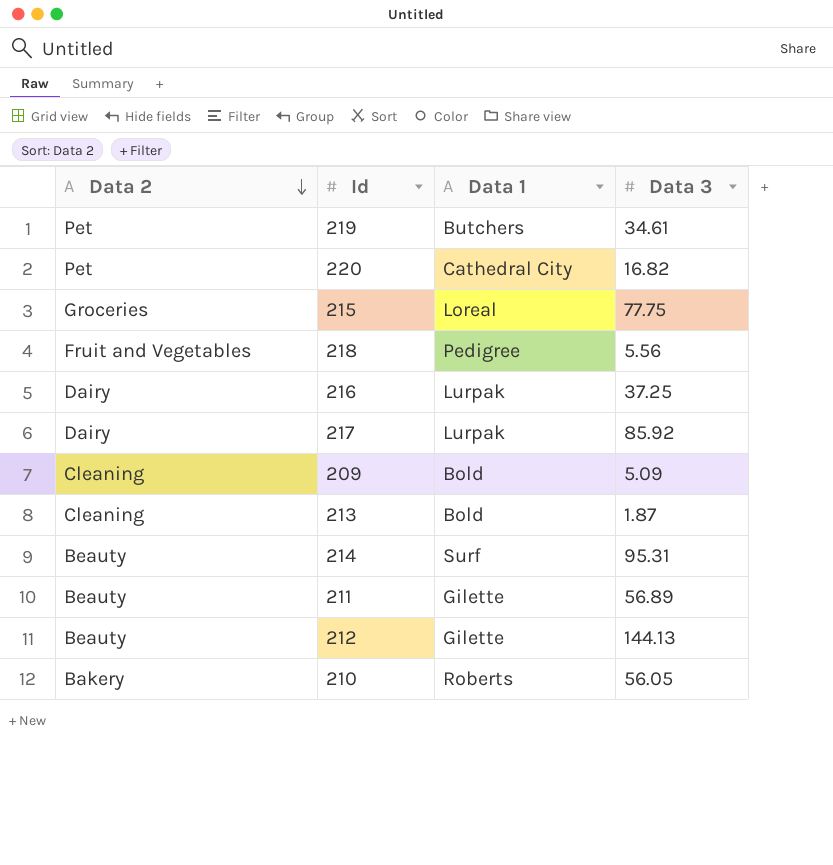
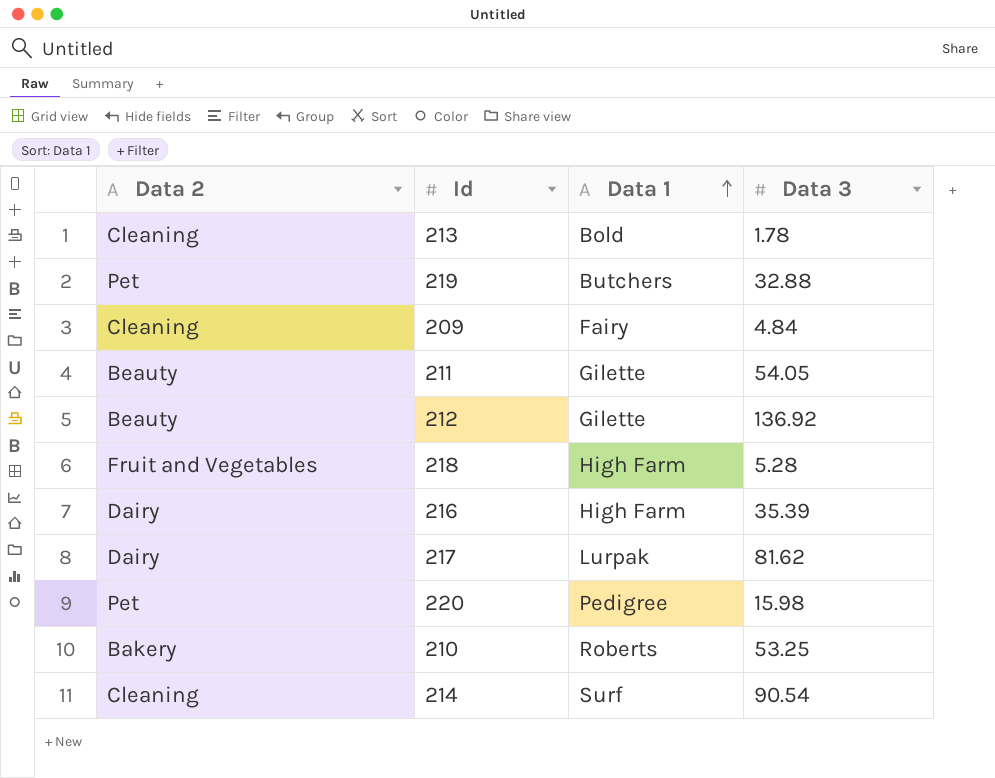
row order: Data 2 descending -> Data 1 ascending
row 215: Groceries | Loreal | 77.75 -> none
213 | Data 3: 1.87 -> 1.78
219 | Data 3: 34.61 -> 32.88
209 | Data 1: Bold -> Fairy
209 | Data 3: 5.09 -> 4.84
211 | Data 3: 56.89 -> 54.05
212 | Data 3: 144.13 -> 136.92
218 | Data 1: Pedigree -> High Farm
218 | Data 3: 5.56 -> 5.28
216 | Data 1: Lurpak -> High Farm
216 | Data 3: 37.25 -> 35.39
217 | Data 3: 85.92 -> 81.62
220 | Data 1: Cathedral City -> Pedigree
220 | Data 3: 16.82 -> 15.98
210 | Data 3: 56.05 -> 53.25
214 | Data 2: Beauty -> Cleaning
214 | Data 3: 95.31 -> 90.54

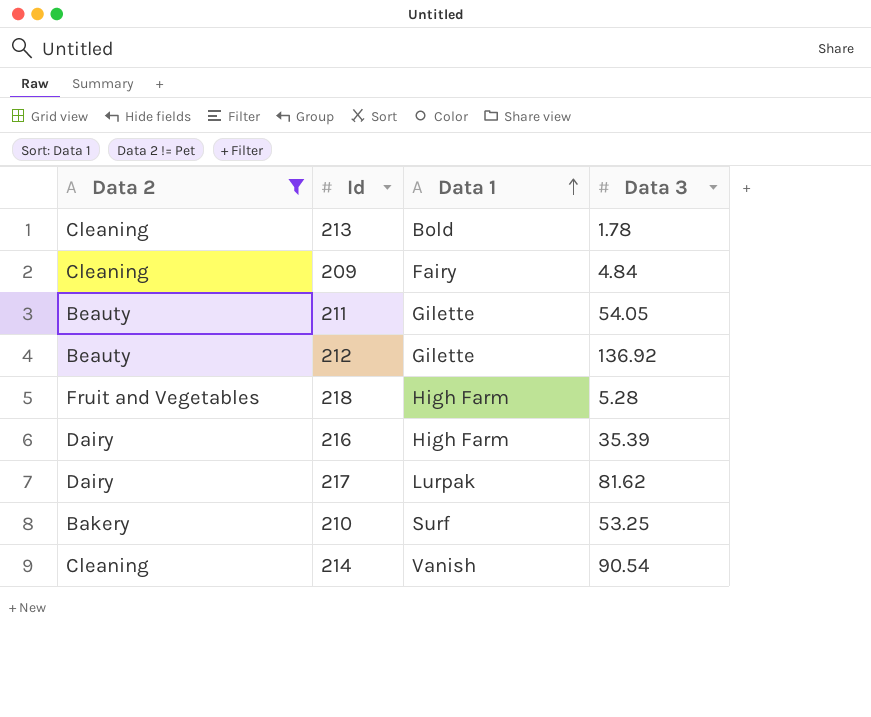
filter: none -> Data 2 != Pet
210 | Data 1: Roberts -> Surf
214 | Data 1: Surf -> Vanish

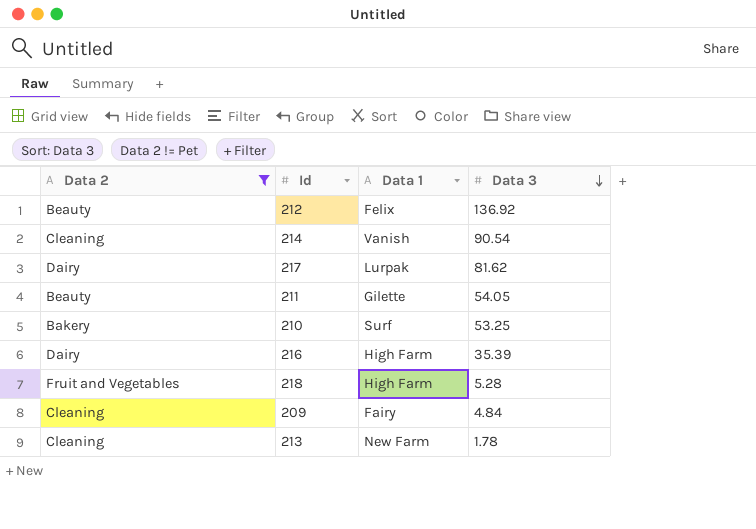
row order: Data 1 ascending -> Data 3 descending
212 | Data 1: Gilette -> Felix
213 | Data 1: Bold -> New Farm

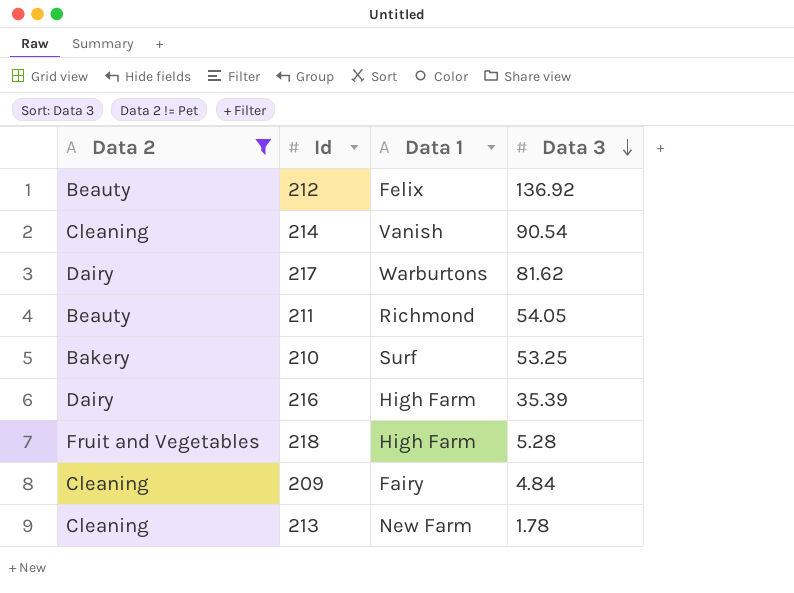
217 | Data 1: Lurpak -> Warburtons
211 | Data 1: Gilette -> Richmond

